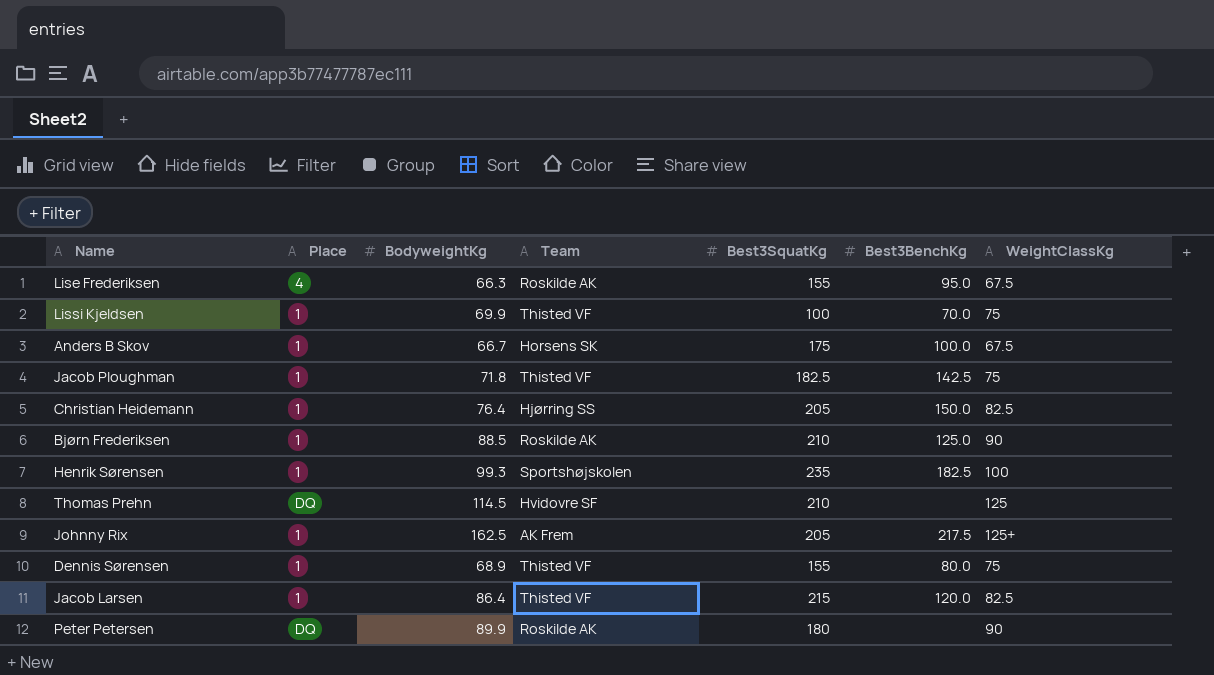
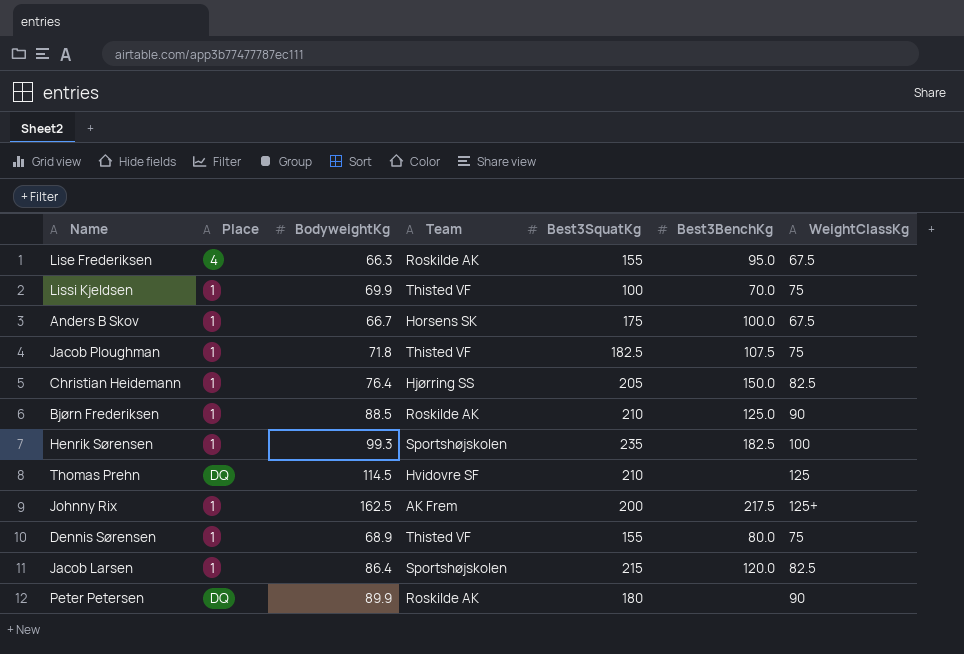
Jacob Ploughman | Best3BenchKg: 142.5 -> 107.5
Johnny Rix | Best3SquatKg: 205 -> 200
Jacob Larsen | Team: Thisted VF -> Sportshøjskolen

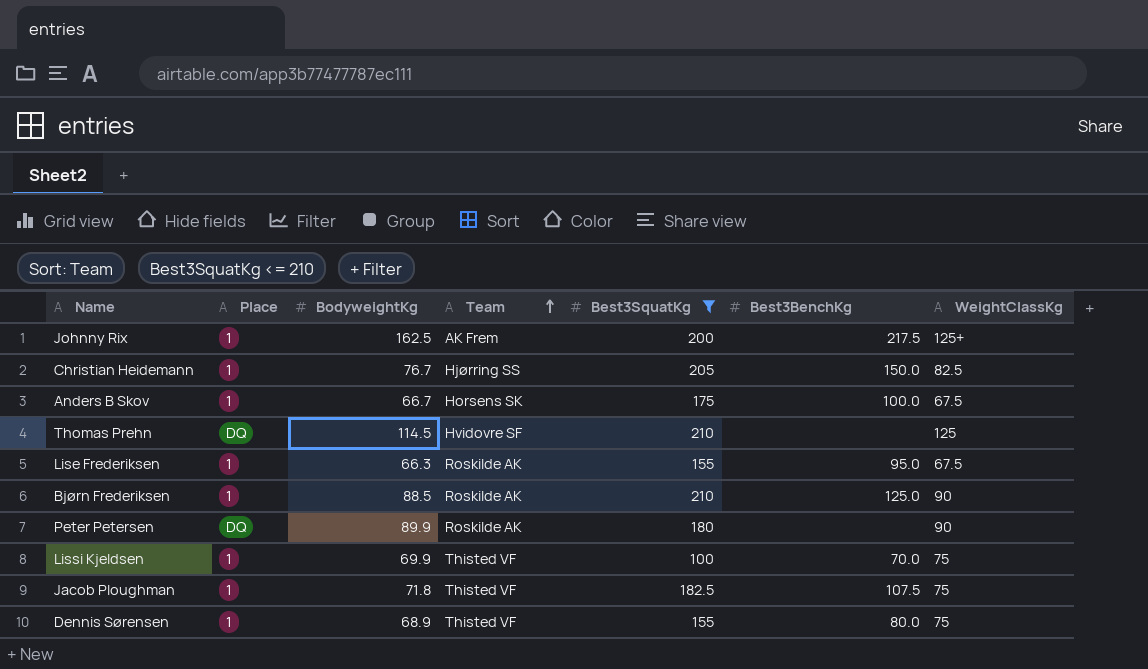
filter: none -> Best3SquatKg <= 210
row order: none -> Team ascending
Christian Heidemann | BodyweightKg: 76.4 -> 76.7
Lise Frederiksen | Place: 4 -> 1

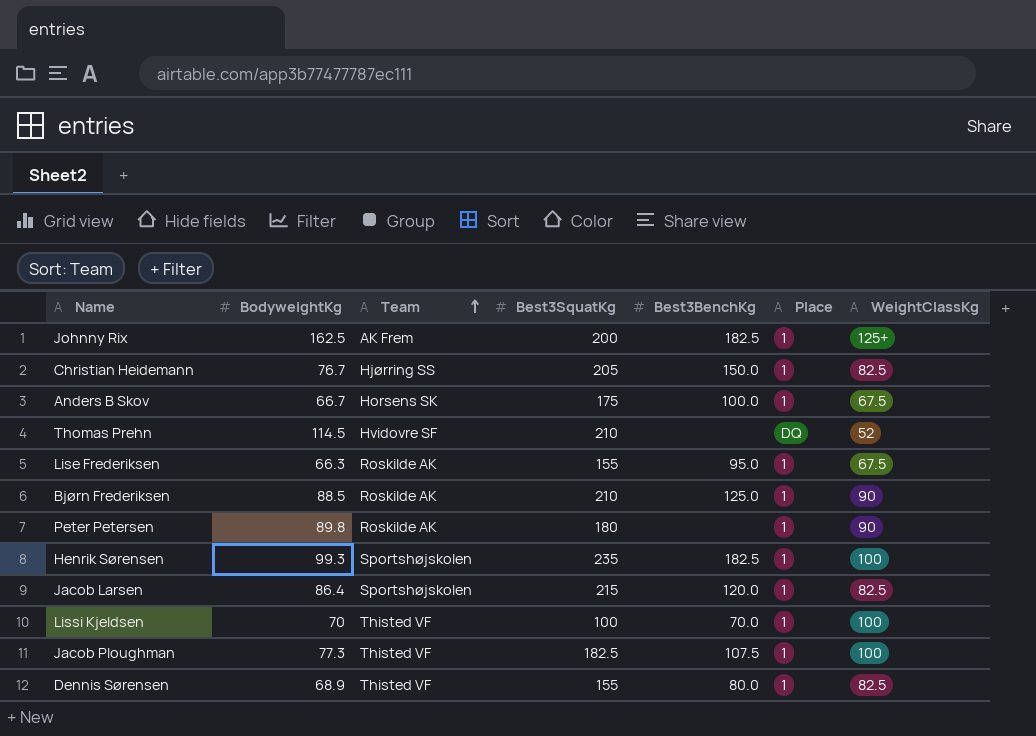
filter: Best3SquatKg <= 210 -> none
column Place | position: 2 -> 6
Johnny Rix | Best3BenchKg: 217.5 -> 182.5
Thomas Prehn | WeightClassKg: 125 -> 52
Peter Petersen | BodyweightKg: 89.9 -> 89.8
Peter Petersen | Place: DQ -> 1
Lissi Kjeldsen | BodyweightKg: 69.9 -> 70
Lissi Kjeldsen | WeightClassKg: 75 -> 100
Jacob Ploughman | BodyweightKg: 71.8 -> 77.3
Jacob Ploughman | WeightClassKg: 75 -> 100
Dennis Sørensen | WeightClassKg: 75 -> 82.5

